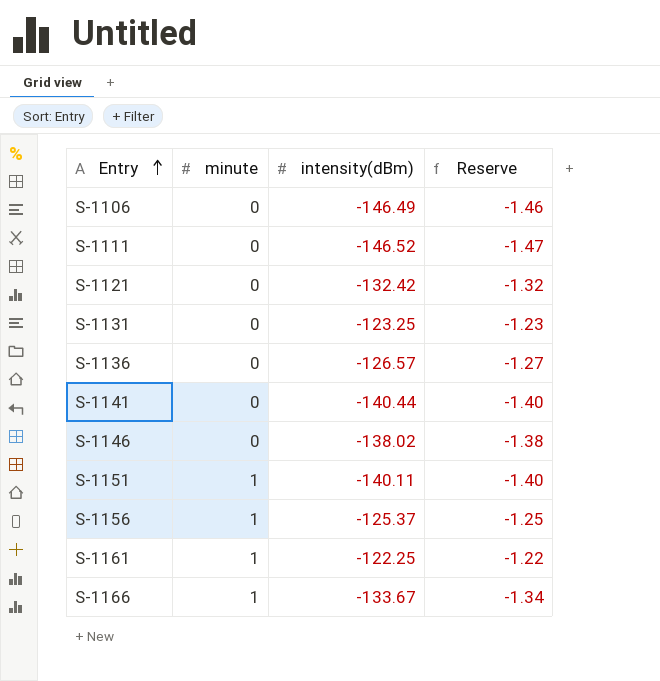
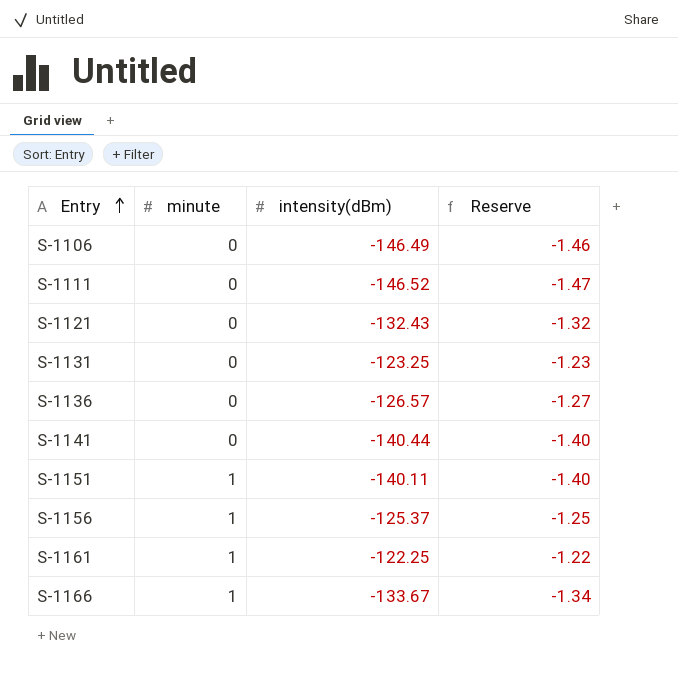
row S-1146: 0 | -138.02 | -1.38 -> none
S-1121 | intensity(dBm): -132.42 -> -132.43

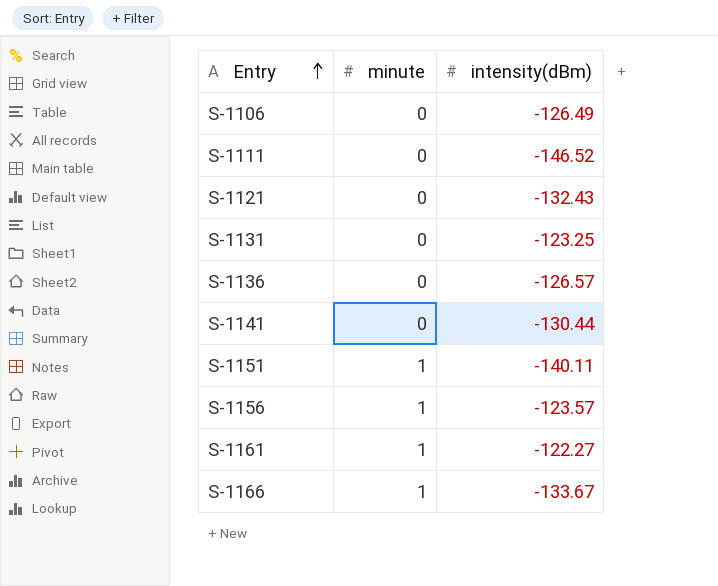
column Reserve | formula: [intensity(dBm)] * 0.01 -> none
S-1106 | intensity(dBm): -146.49 -> -126.49
S-1141 | intensity(dBm): -140.44 -> -130.44
S-1156 | intensity(dBm): -125.37 -> -123.57
S-1161 | intensity(dBm): -122.25 -> -122.27

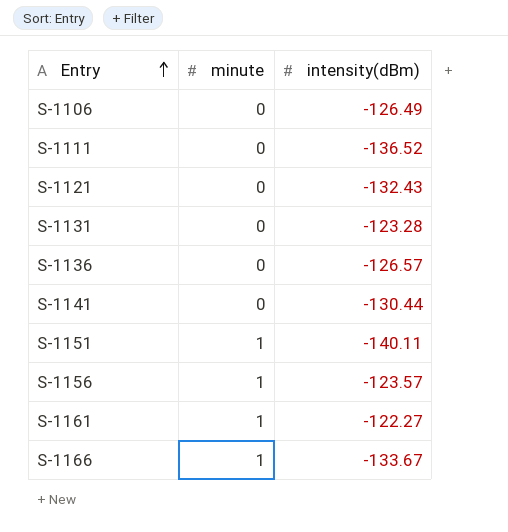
S-1111 | intensity(dBm): -146.52 -> -136.52
S-1131 | intensity(dBm): -123.25 -> -123.28

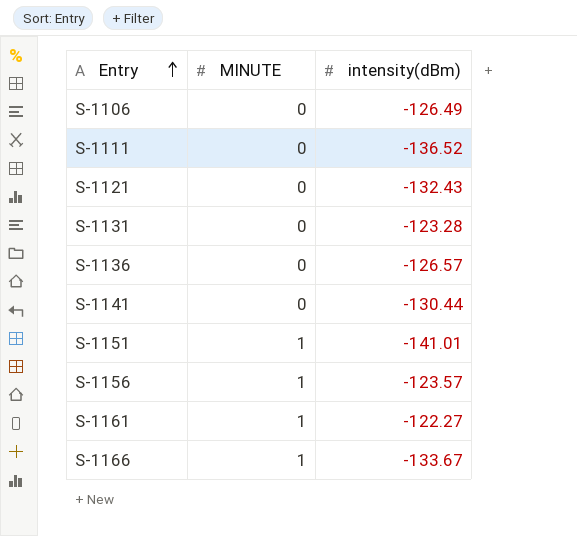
column name: minute -> MINUTE
S-1151 | intensity(dBm): -140.11 -> -141.01

